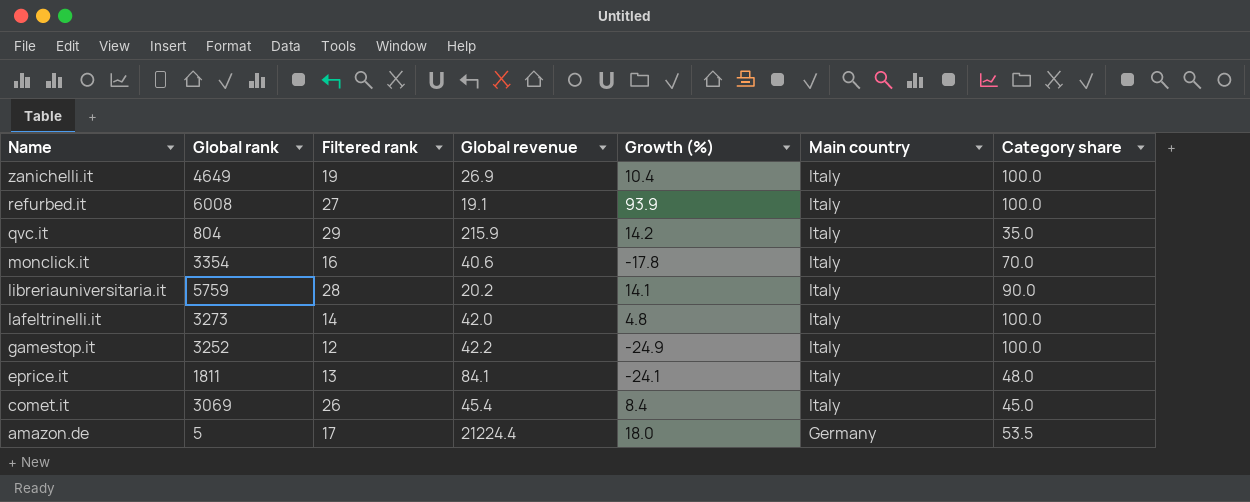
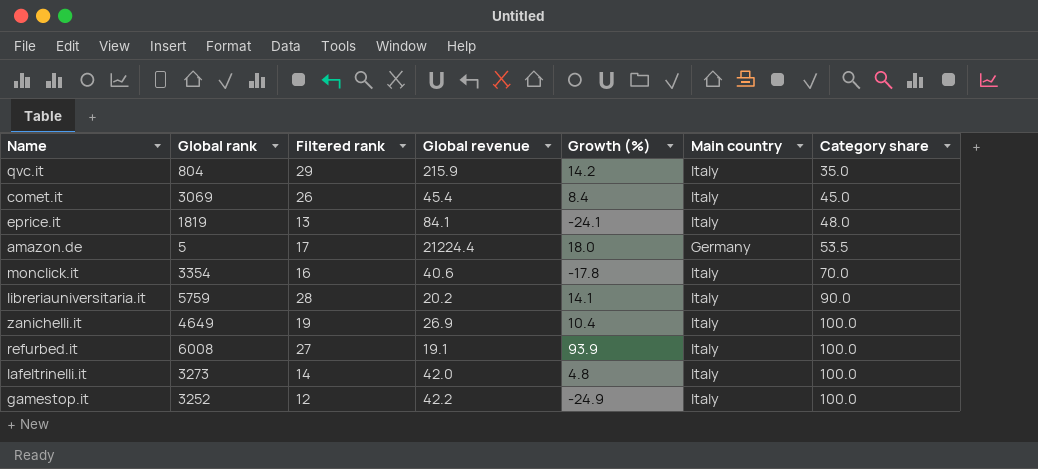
row order: Name descending -> Category share ascending
eprice.it | Global rank: 1811 -> 1819

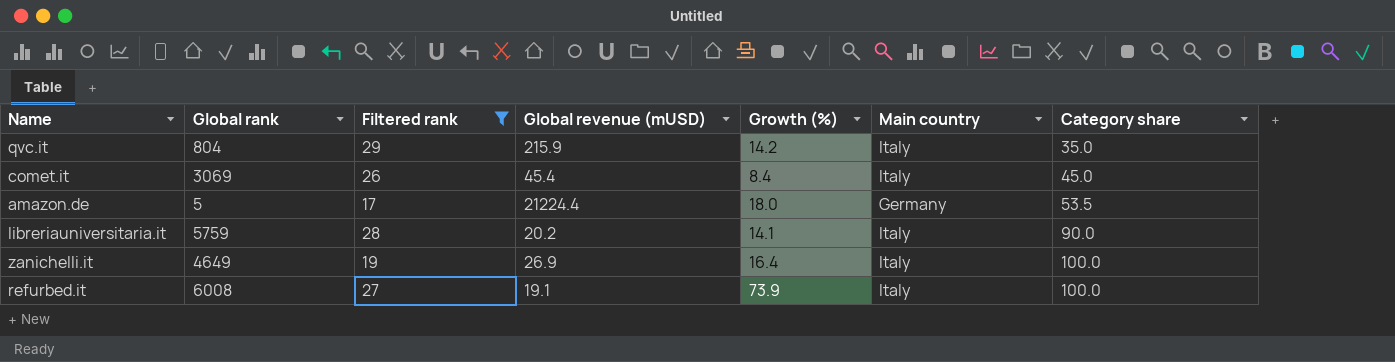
filter: none -> Filtered rank >= 17
column name: Global revenue -> Global revenue (mUSD)
zanichelli.it | Growth (%): 10.4 -> 16.4
refurbed.it | Growth (%): 93.9 -> 73.9

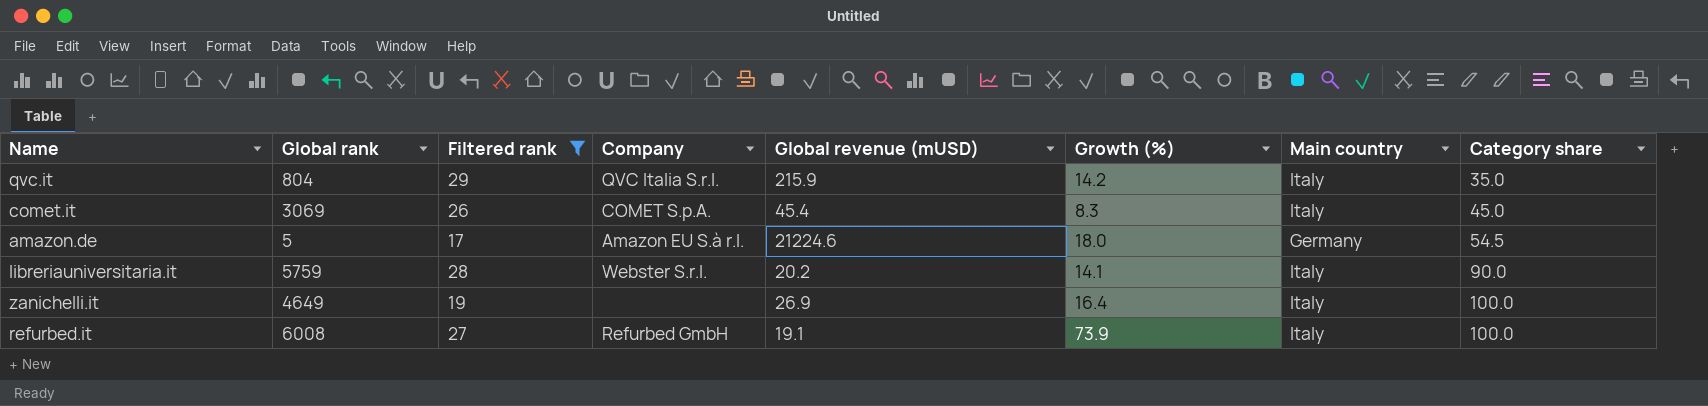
column Company | position: none -> 4
comet.it | Growth (%): 8.4 -> 8.3
amazon.de | Global revenue (mUSD): 21224.4 -> 21224.6
amazon.de | Category share: 53.5 -> 54.5

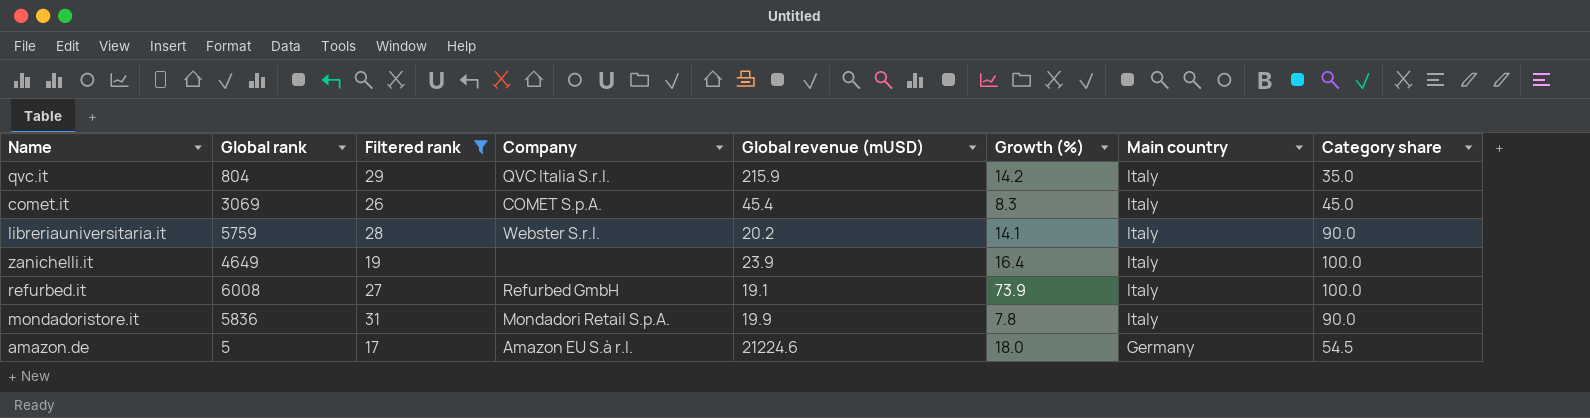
row order: Category share ascending -> Main country descending
zanichelli.it | Global revenue (mUSD): 26.9 -> 23.9
row mondadoristore.it: none -> 5836 | 31 | Mondadori Retail S.p.A. | 19.9 | 7.8 | Italy | 90.0

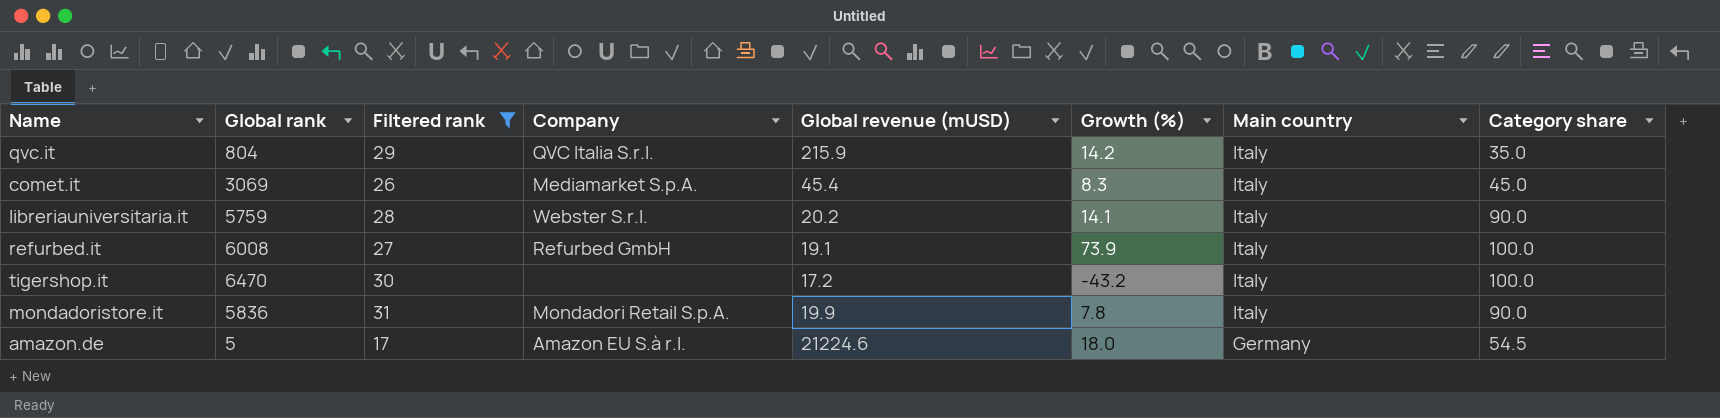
row zanichelli.it: 4649 | 19 | none | 23.9 | 16.4 | Italy | 100.0 -> none
comet.it | Company: COMET S.p.A. -> Mediamarket S.p.A.
row tigershop.it: none -> 6470 | 30 | none | 17.2 | -43.2 | Italy | 100.0

